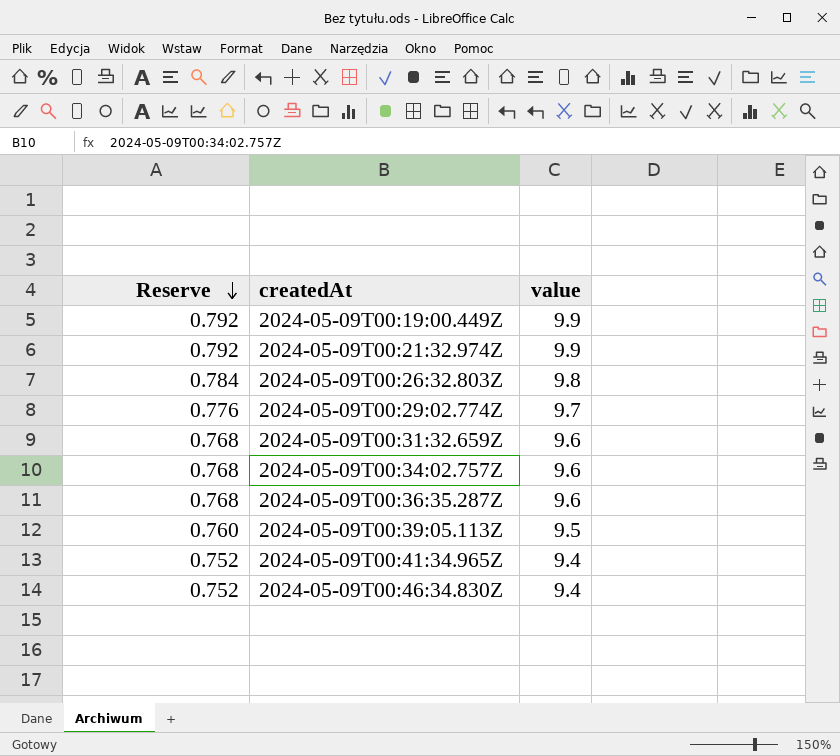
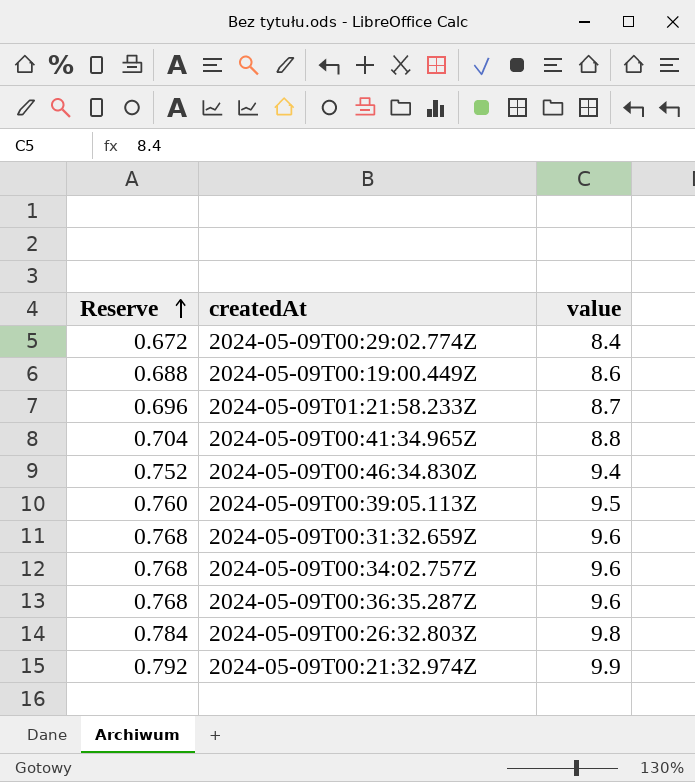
row order: Reserve descending -> Reserve ascending
2024-05-09T00:29:02.774Z | Reserve: 0.776 -> 0.672
2024-05-09T00:29:02.774Z | value: 9.7 -> 8.4
2024-05-09T00:19:00.449Z | Reserve: 0.792 -> 0.688
2024-05-09T00:19:00.449Z | value: 9.9 -> 8.6
row 2024-05-09T01:21:58.233Z: none -> 0.696 | 8.7
2024-05-09T00:41:34.965Z | Reserve: 0.752 -> 0.704
2024-05-09T00:41:34.965Z | value: 9.4 -> 8.8

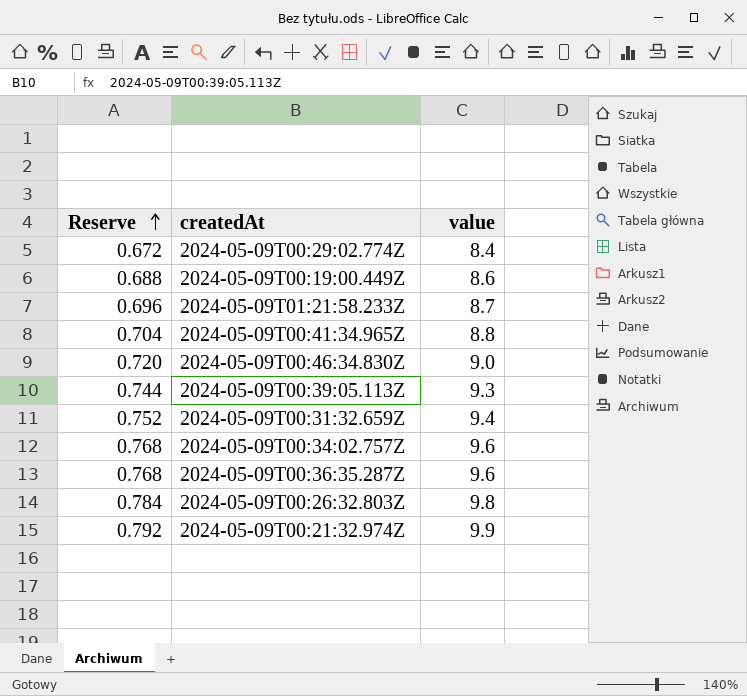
2024-05-09T00:46:34.830Z | Reserve: 0.752 -> 0.720
2024-05-09T00:46:34.830Z | value: 9.4 -> 9.0
2024-05-09T00:39:05.113Z | Reserve: 0.760 -> 0.744
2024-05-09T00:39:05.113Z | value: 9.5 -> 9.3
2024-05-09T00:31:32.659Z | Reserve: 0.768 -> 0.752
2024-05-09T00:31:32.659Z | value: 9.6 -> 9.4

